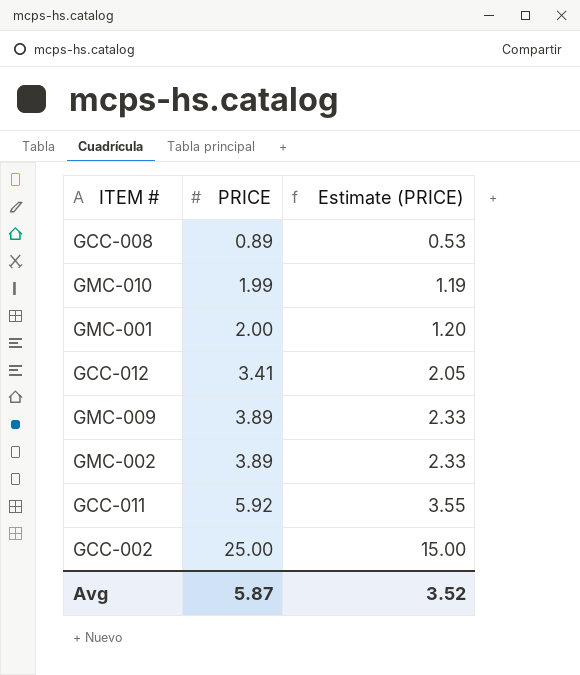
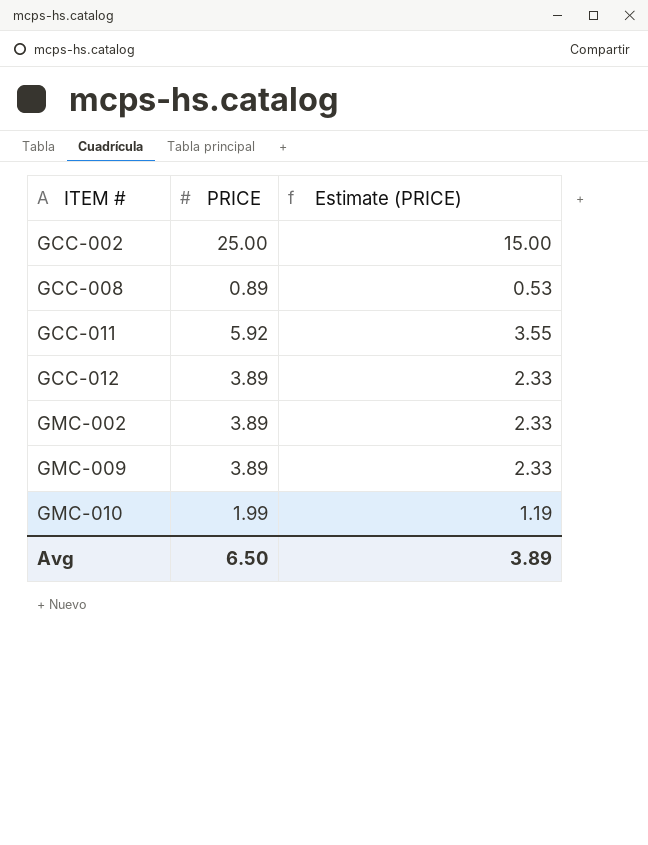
row order: PRICE ascending -> ITEM # ascending
row GMC-001: 2.00 | 1.20 -> none
GCC-012 | PRICE: 3.41 -> 3.89
GCC-012 | Estimate (PRICE): 2.05 -> 2.33
Avg | PRICE: 5.87 -> 6.50
Avg | Estimate (PRICE): 3.52 -> 3.89

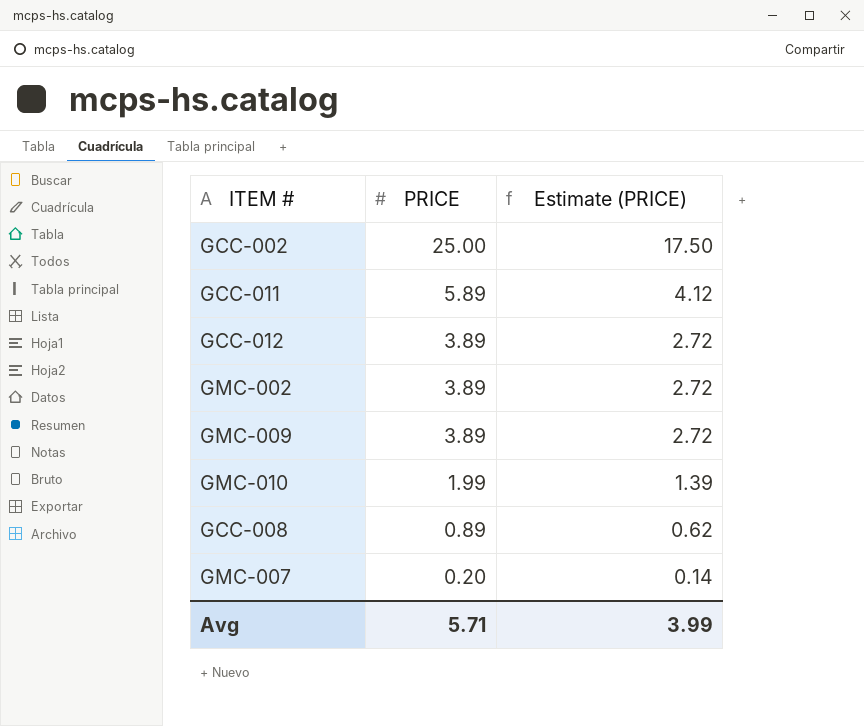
row order: ITEM # ascending -> PRICE descending
column Estimate (PRICE) | formula: [PRICE] * 0.6 -> [PRICE] * 0.7
GCC-011 | PRICE: 5.92 -> 5.89
row GMC-007: none -> 0.20 | 0.14
Avg | PRICE: 6.50 -> 5.71
Avg | Estimate (PRICE): 3.89 -> 3.99

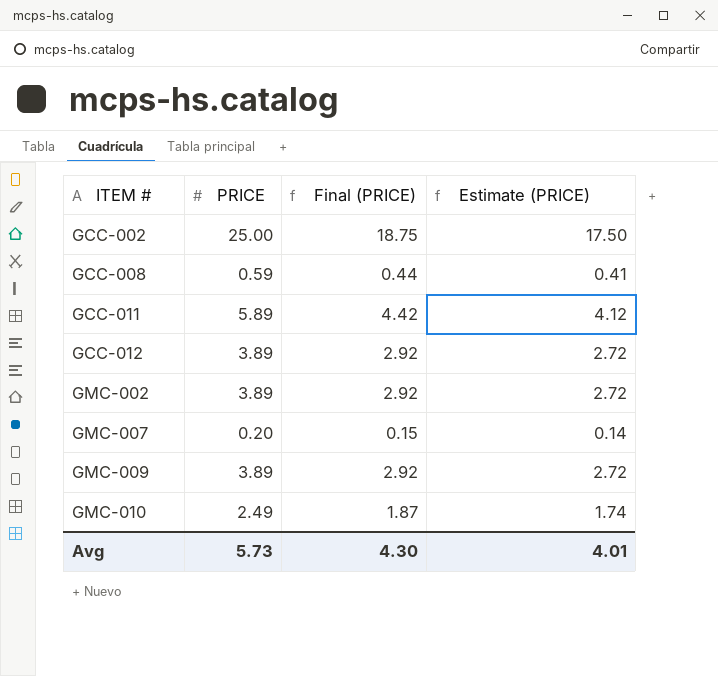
row order: PRICE descending -> ITEM # ascending
column Final (PRICE) | formula: none -> [PRICE] * 0.75
GCC-008 | PRICE: 0.89 -> 0.59
GCC-008 | Estimate (PRICE): 0.62 -> 0.41
GMC-010 | PRICE: 1.99 -> 2.49
GMC-010 | Estimate (PRICE): 1.39 -> 1.74
Avg | PRICE: 5.71 -> 5.73
Avg | Estimate (PRICE): 3.99 -> 4.01

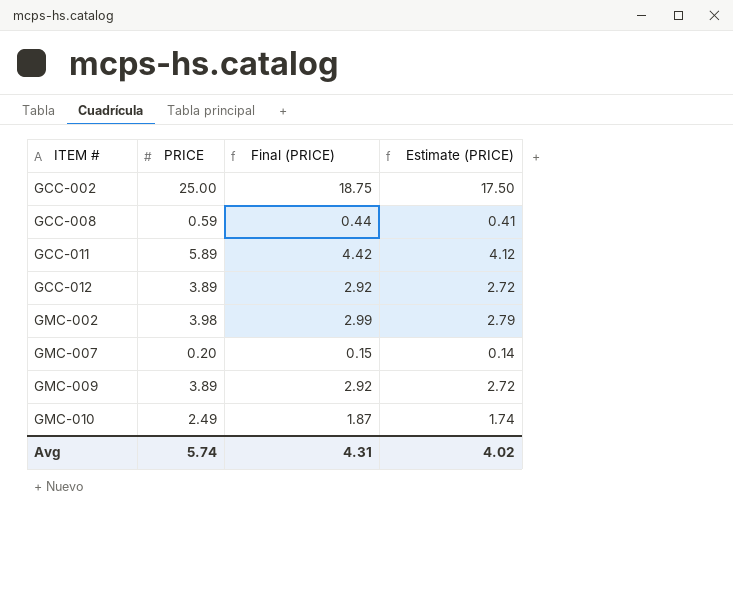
GMC-002 | PRICE: 3.89 -> 3.98
GMC-002 | Final (PRICE): 2.92 -> 2.99
GMC-002 | Estimate (PRICE): 2.72 -> 2.79
Avg | PRICE: 5.73 -> 5.74
Avg | Final (PRICE): 4.30 -> 4.31
Avg | Estimate (PRICE): 4.01 -> 4.02

